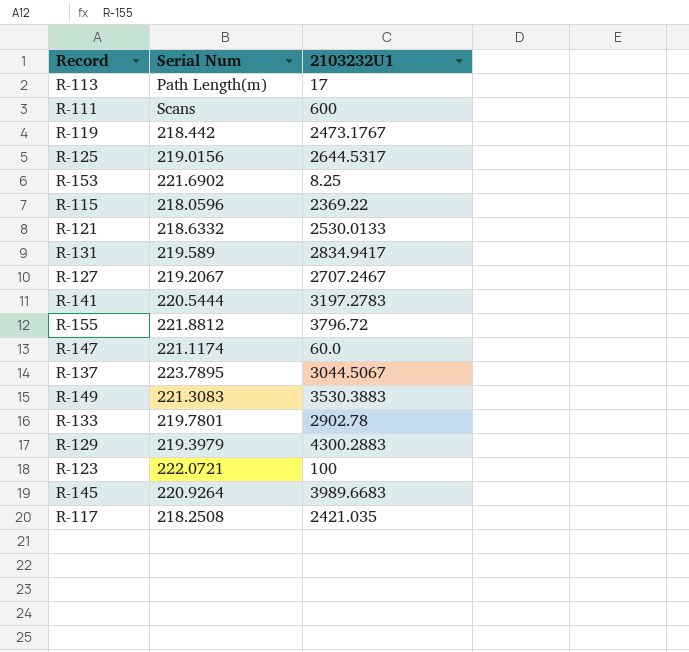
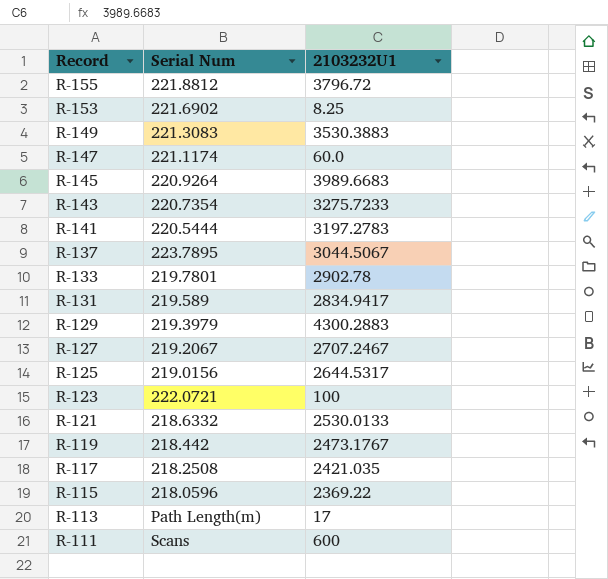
row order: none -> Record descending
row R-143: none -> 220.7354 | 3275.7233

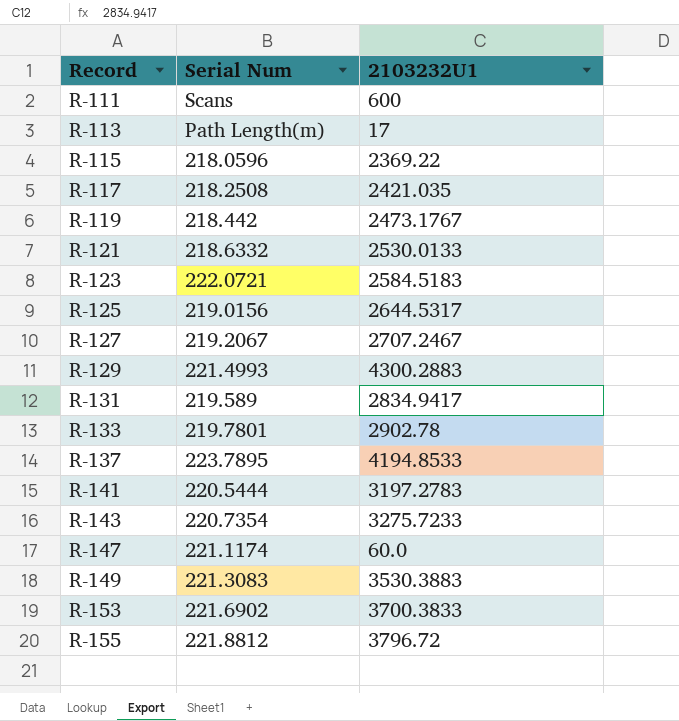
row order: Record descending -> Record ascending
row R-145: 220.9264 | 3989.6683 -> none
R-123 | 2103232U1: 100 -> 2584.5183
R-129 | Serial Num: 219.3979 -> 221.4993
R-137 | 2103232U1: 3044.5067 -> 4194.8533
R-153 | 2103232U1: 8.25 -> 3700.3833

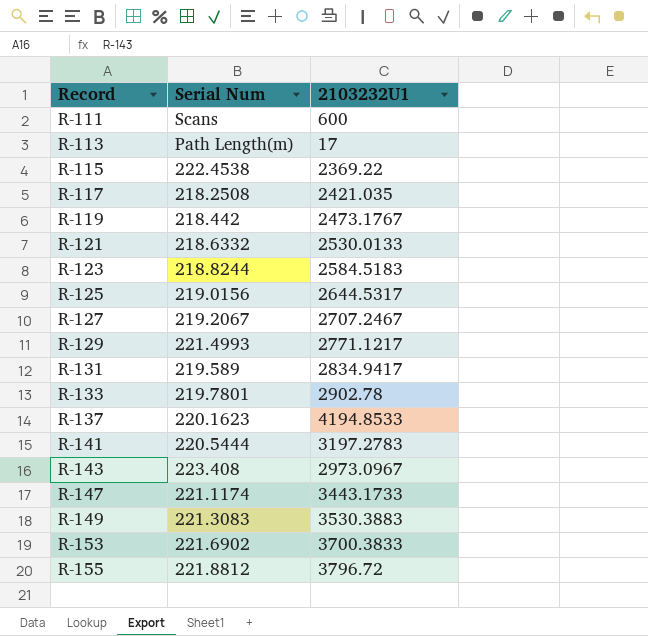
R-115 | Serial Num: 218.0596 -> 222.4538
R-123 | Serial Num: 222.0721 -> 218.8244
R-129 | 2103232U1: 4300.2883 -> 2771.1217
R-137 | Serial Num: 223.7895 -> 220.1623
R-143 | Serial Num: 220.7354 -> 223.408
R-143 | 2103232U1: 3275.7233 -> 2973.0967
R-147 | 2103232U1: 60.0 -> 3443.1733

